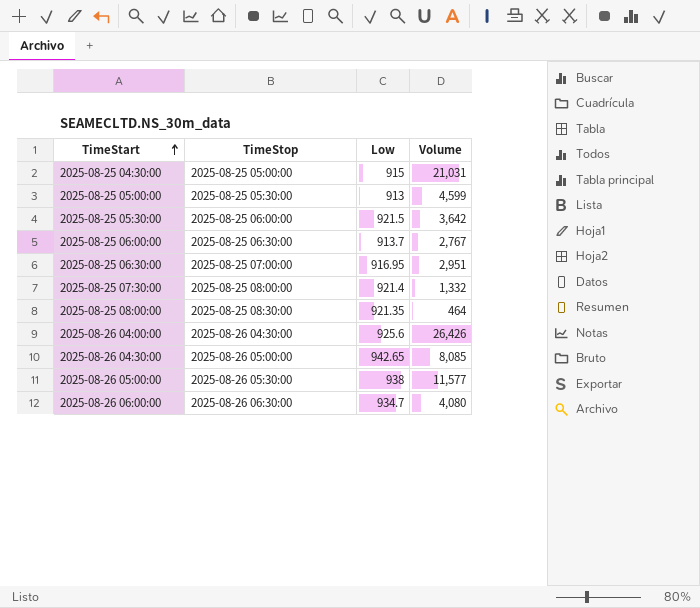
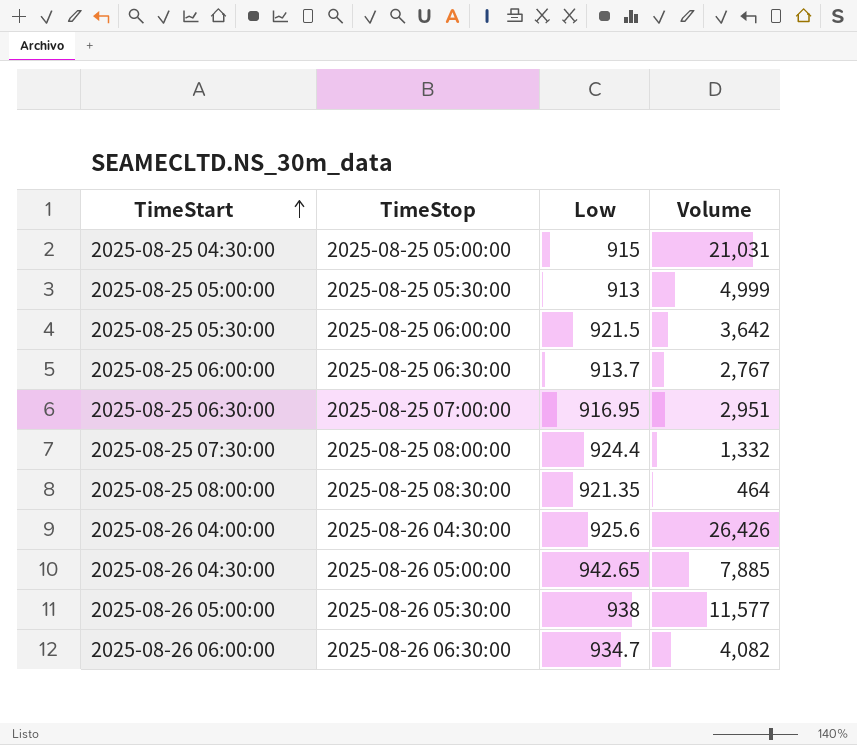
2025-08-25 05:00:00 | Volume: 4,599 -> 4,999
2025-08-25 07:30:00 | Low: 921.4 -> 924.4
2025-08-26 04:30:00 | Volume: 8,085 -> 7,885
2025-08-26 06:00:00 | Volume: 4,080 -> 4,082

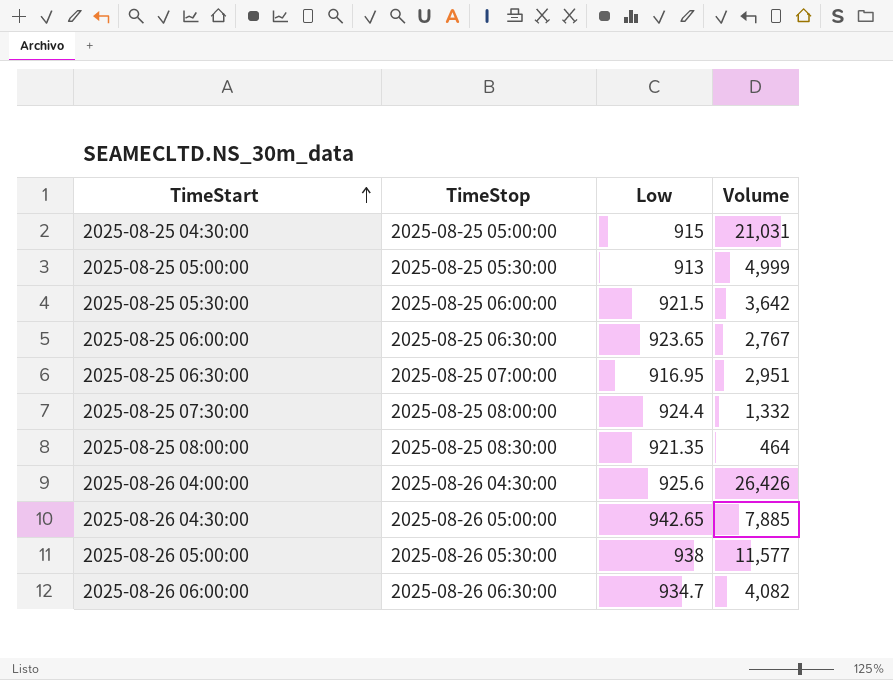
2025-08-25 06:00:00 | Low: 913.7 -> 923.65

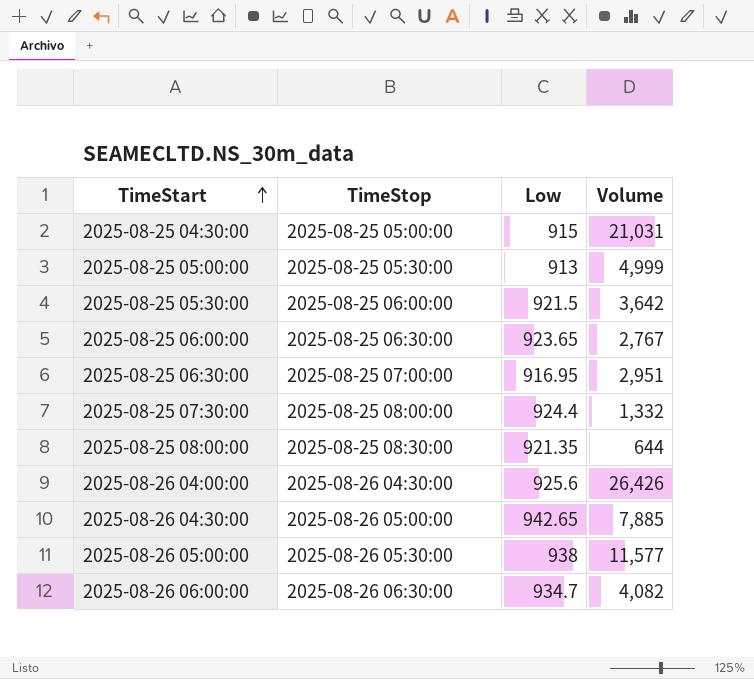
2025-08-25 08:00:00 | Volume: 464 -> 644

